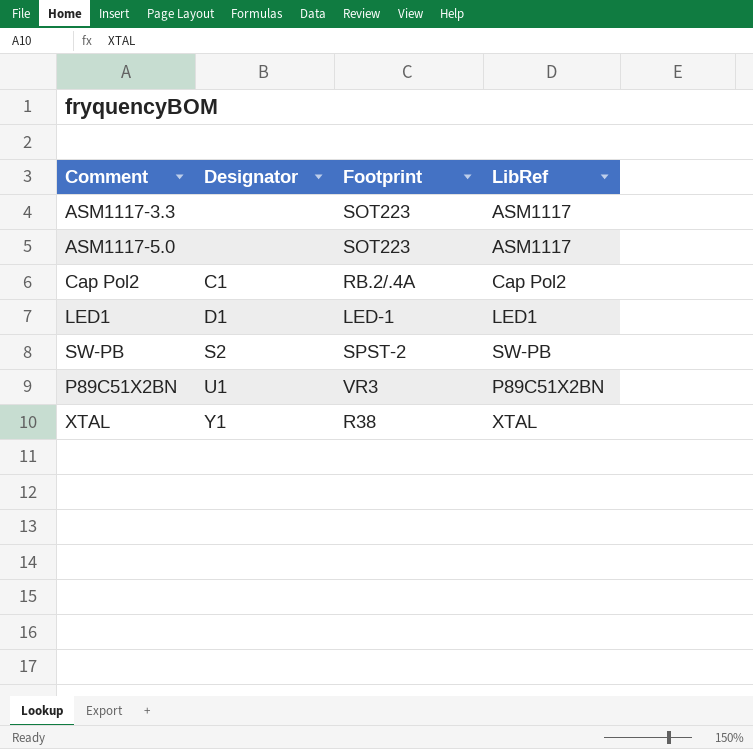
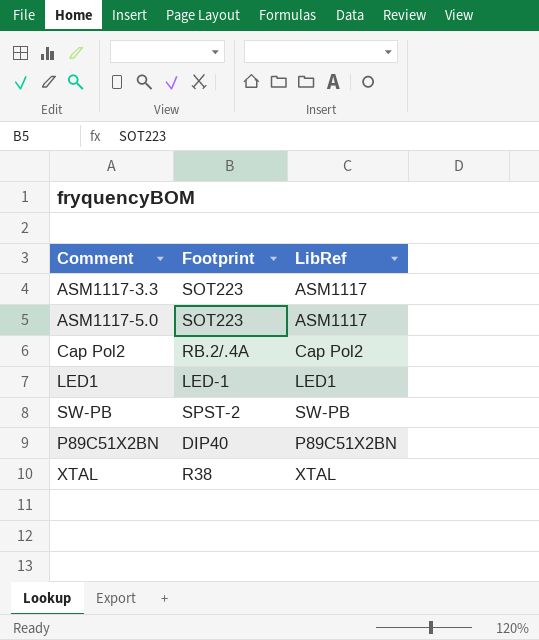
column Designator | position: 2 -> none
P89C51X2BN | Footprint: VR3 -> DIP40

